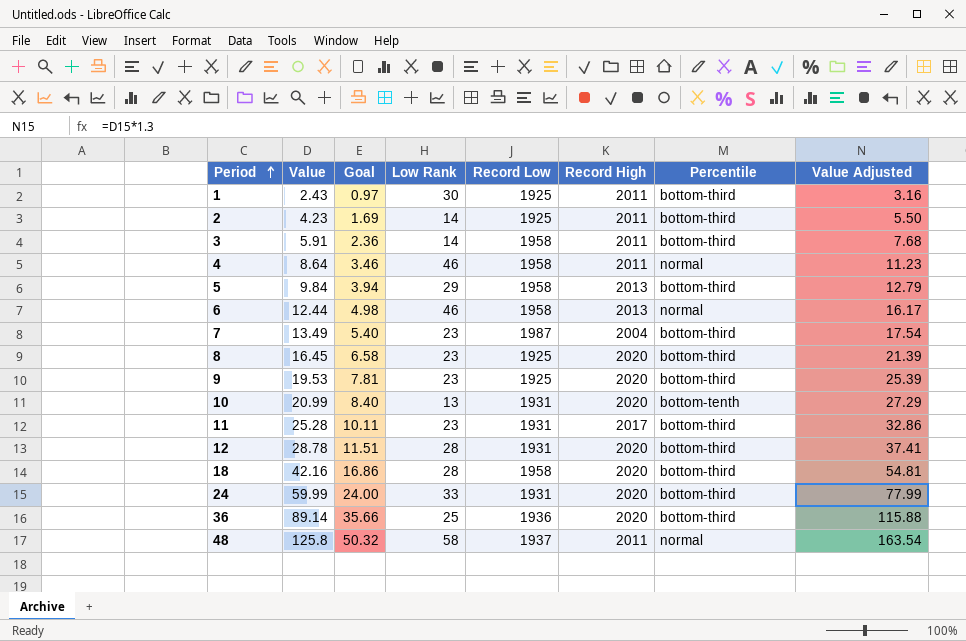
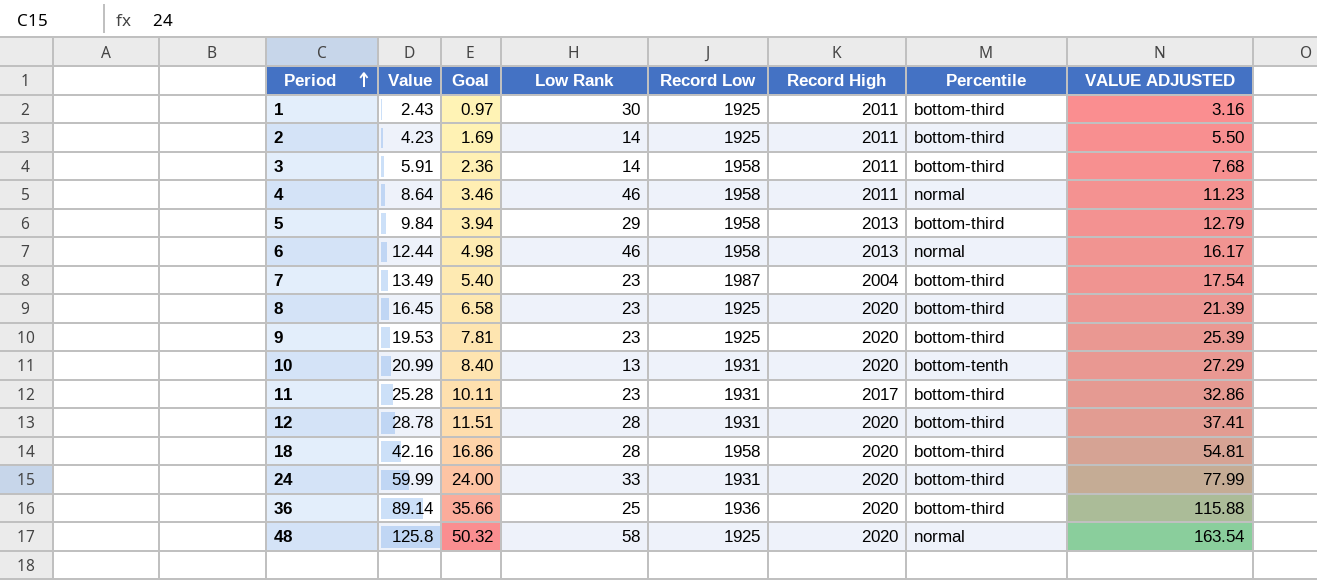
column name: Value Adjusted -> VALUE ADJUSTED
48 | Record Low: 1937 -> 1925
48 | Record High: 2011 -> 2020

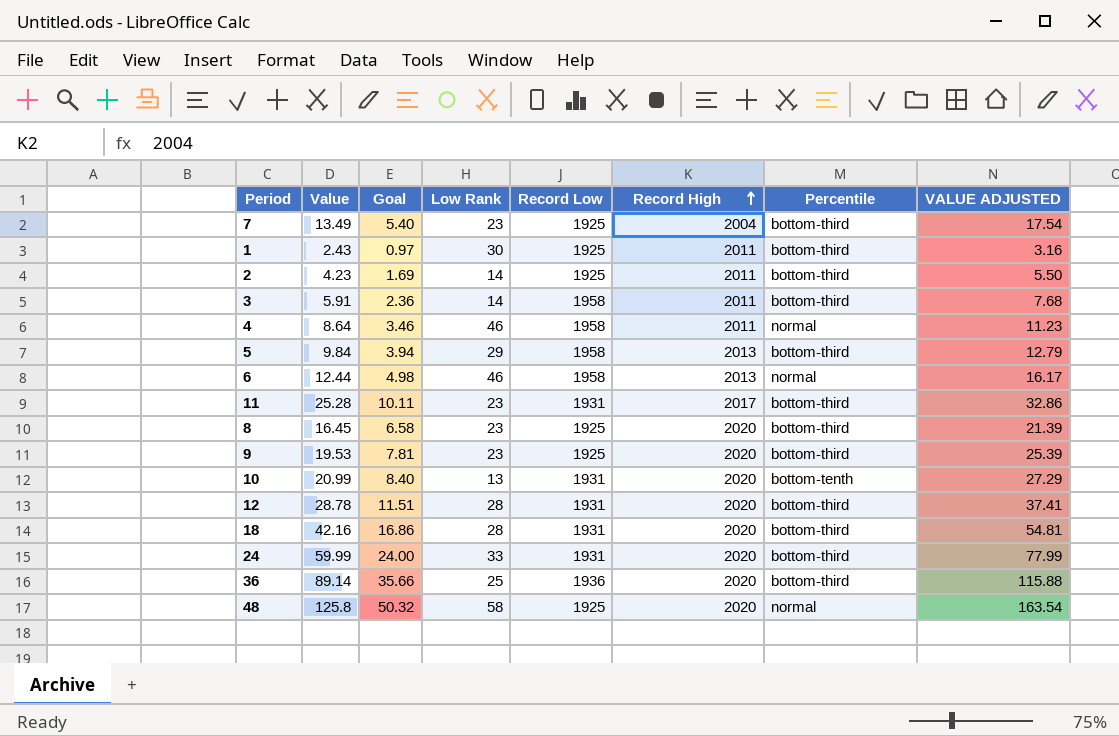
row order: Period ascending -> Record High ascending
7 | Record Low: 1987 -> 1925
18 | Record Low: 1958 -> 1931

